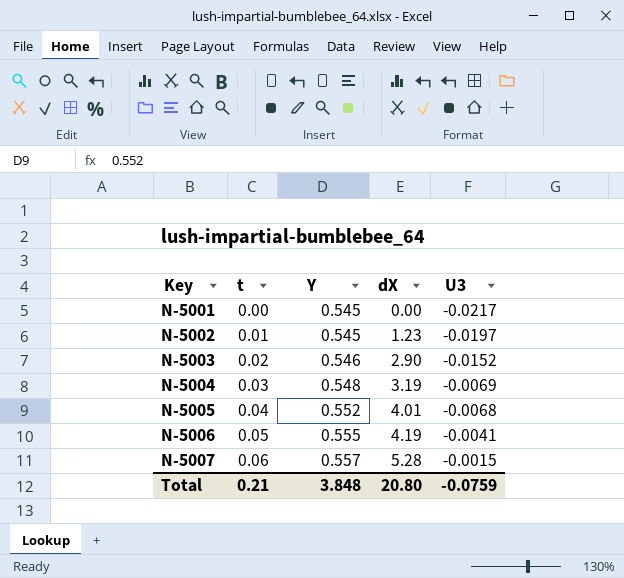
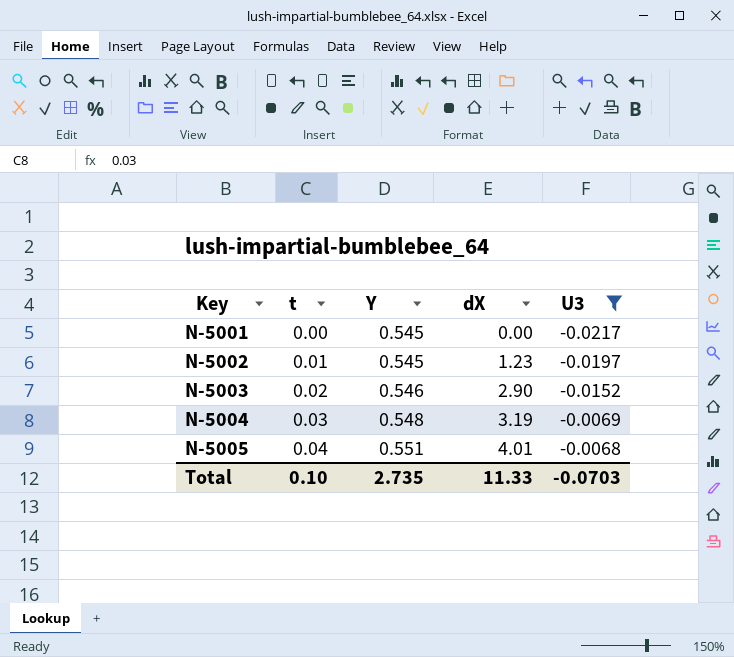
filter: none -> U3 <= -0.0068
N-5005 | Y: 0.552 -> 0.551
Total | t: 0.21 -> 0.10
Total | Y: 3.848 -> 2.735
Total | dX: 20.80 -> 11.33
Total | U3: -0.0759 -> -0.0703

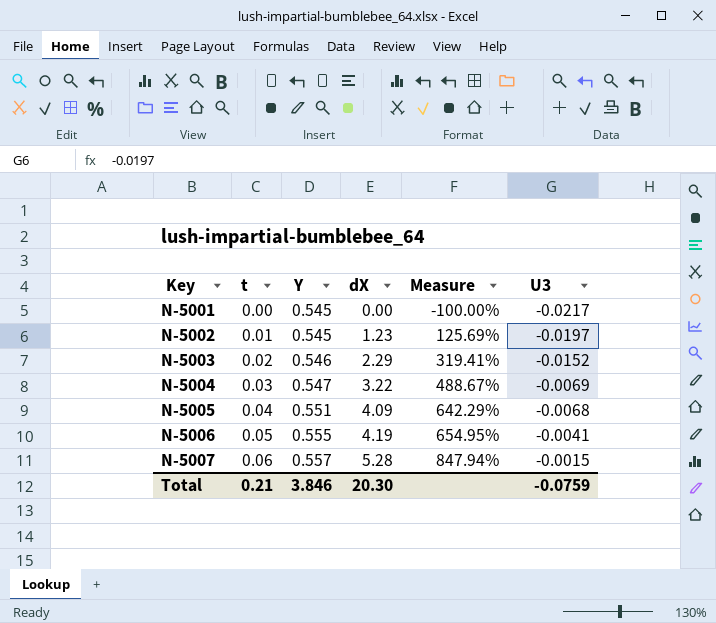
filter: U3 <= -0.0068 -> none
column Measure | formula: none -> ([dX] - [Y]) / [Y]
N-5003 | dX: 2.90 -> 2.29
N-5004 | Y: 0.548 -> 0.547
N-5004 | dX: 3.19 -> 3.22
N-5005 | dX: 4.01 -> 4.09
Total | t: 0.10 -> 0.21
Total | Y: 2.735 -> 3.846
Total | dX: 11.33 -> 20.30
Total | U3: -0.0703 -> -0.0759

